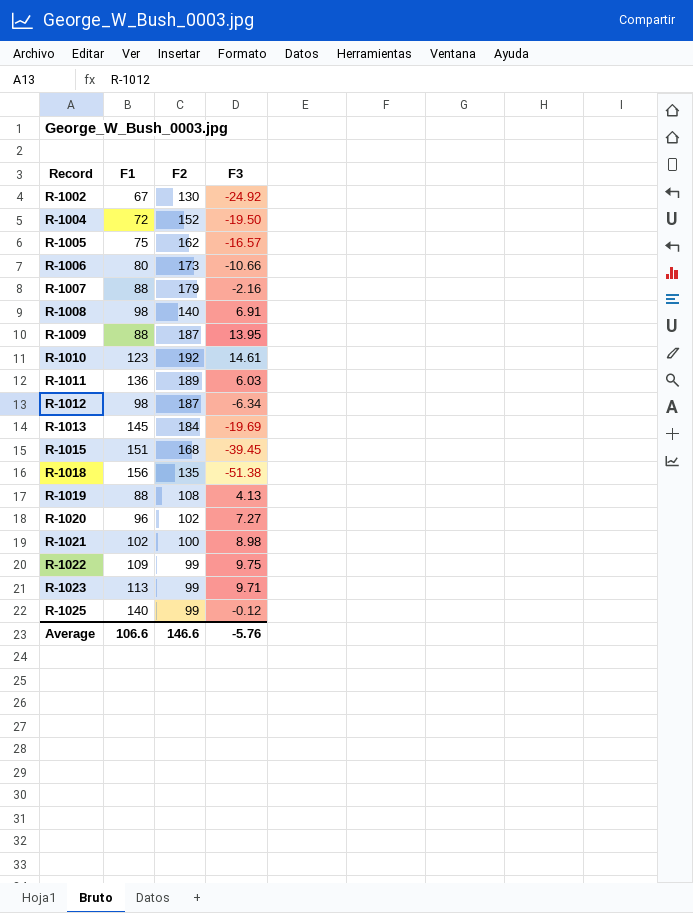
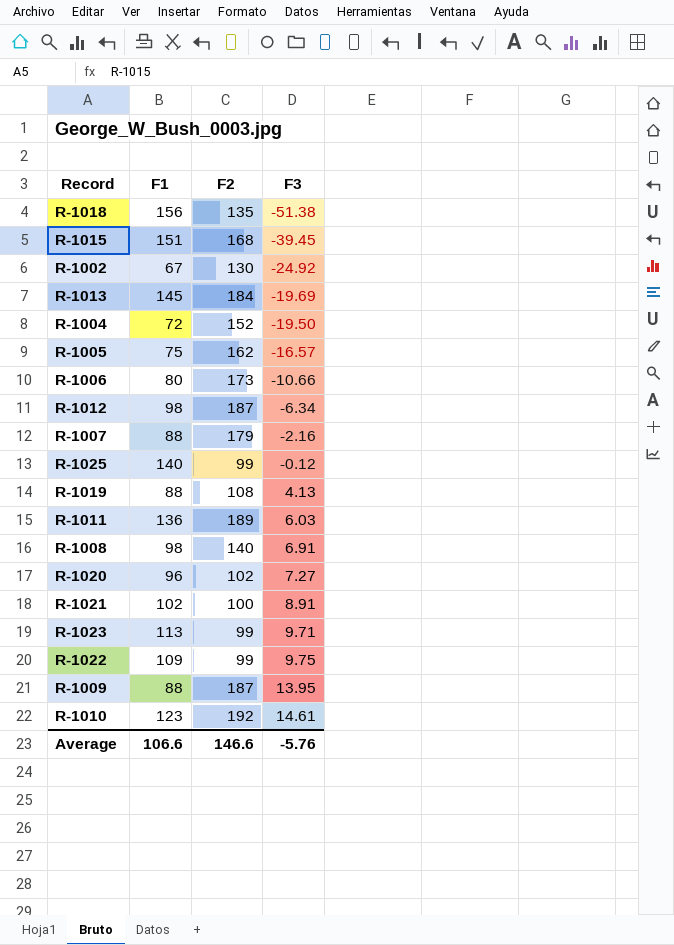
row order: Record ascending -> F3 ascending
R-1021 | F3: 8.98 -> 8.91

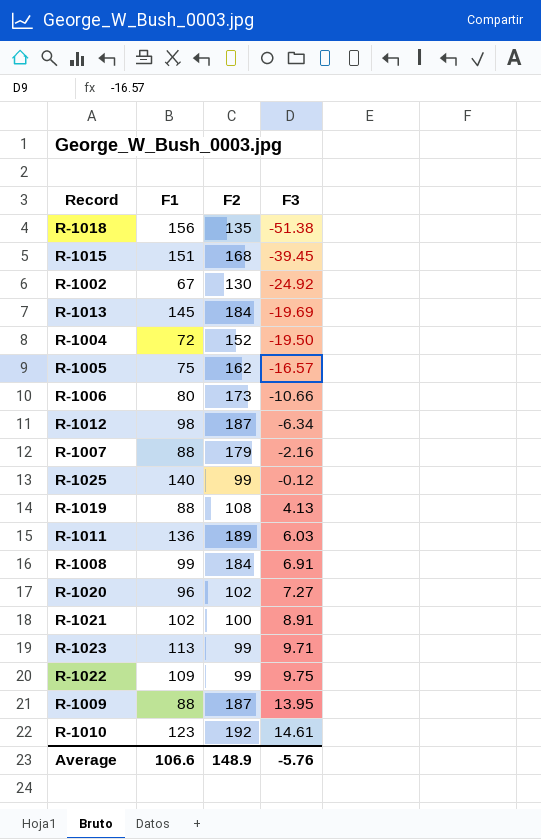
R-1008 | F1: 98 -> 99
R-1008 | F2: 140 -> 184
Average | F2: 146.6 -> 148.9

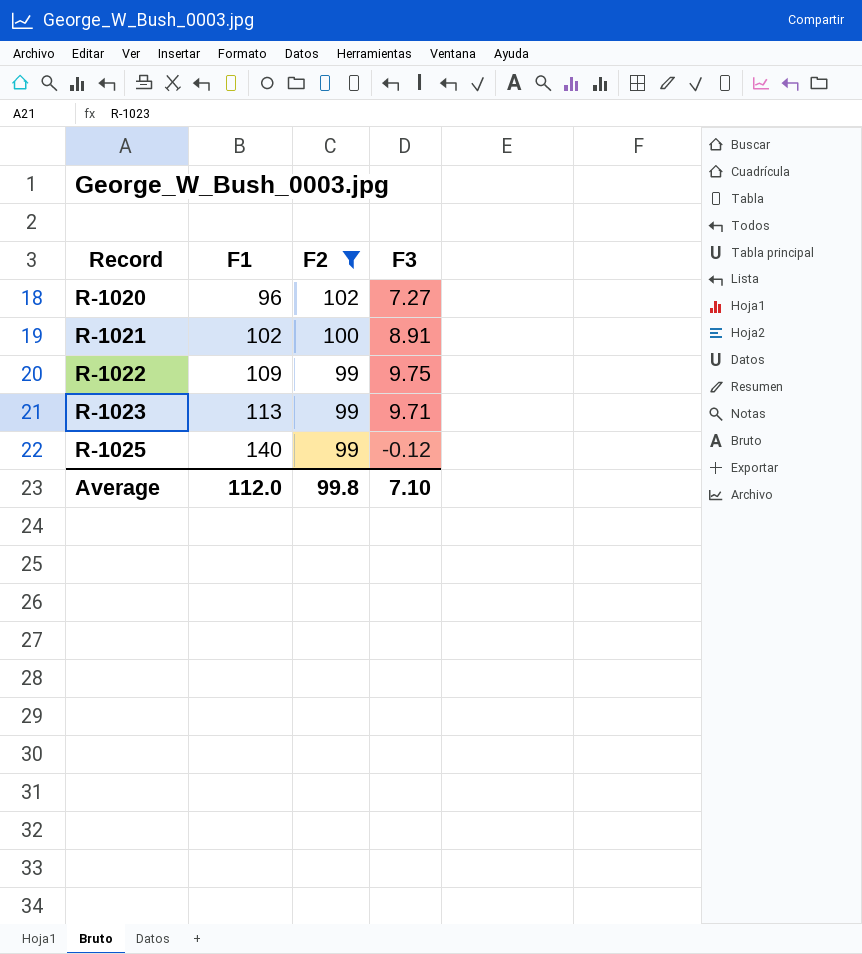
filter: none -> F2 <= 102
row order: F3 ascending -> Record ascending
Average | F1: 106.6 -> 112.0
Average | F2: 148.9 -> 99.8
Average | F3: -5.76 -> 7.10

